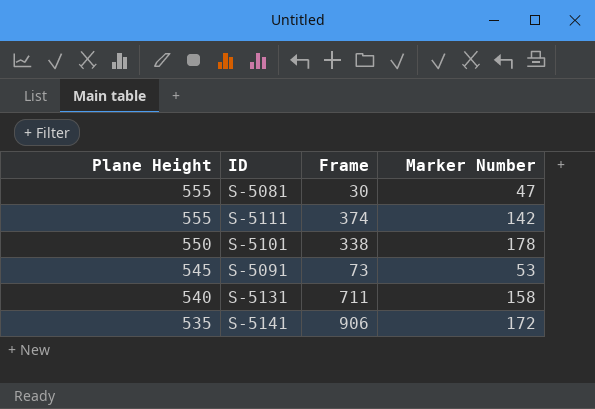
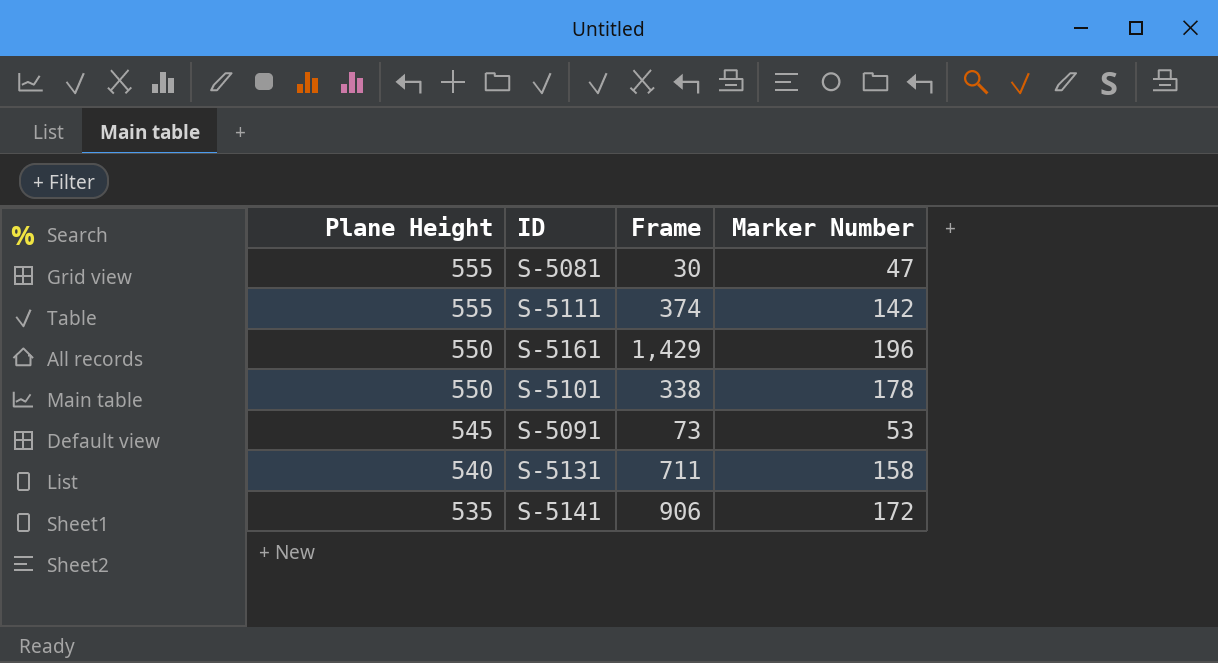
row S-5161: none -> 550 | 1,429 | 196

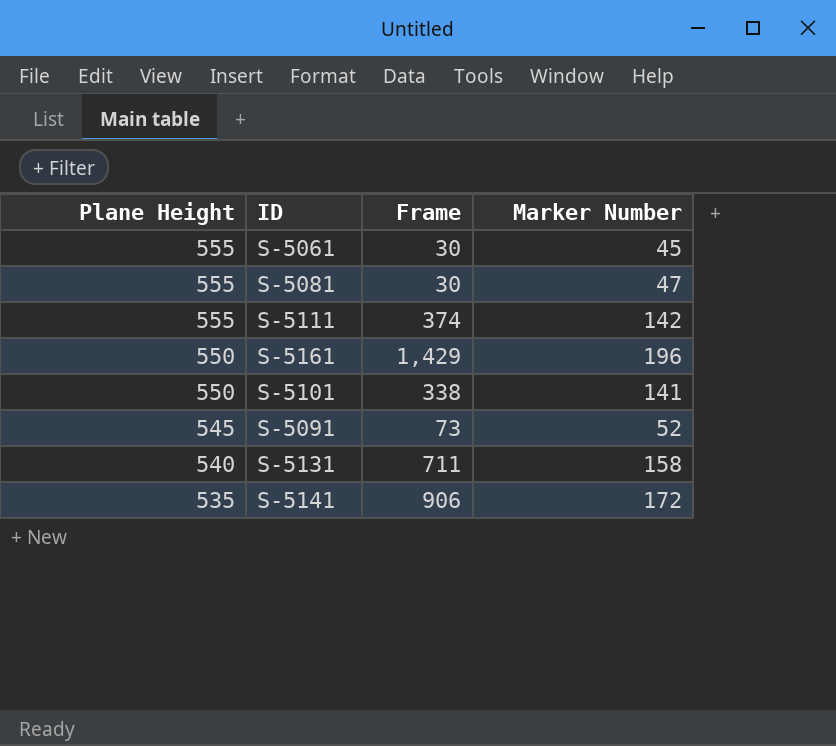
row S-5061: none -> 555 | 30 | 45
S-5101 | Marker Number: 178 -> 141
S-5091 | Marker Number: 53 -> 52

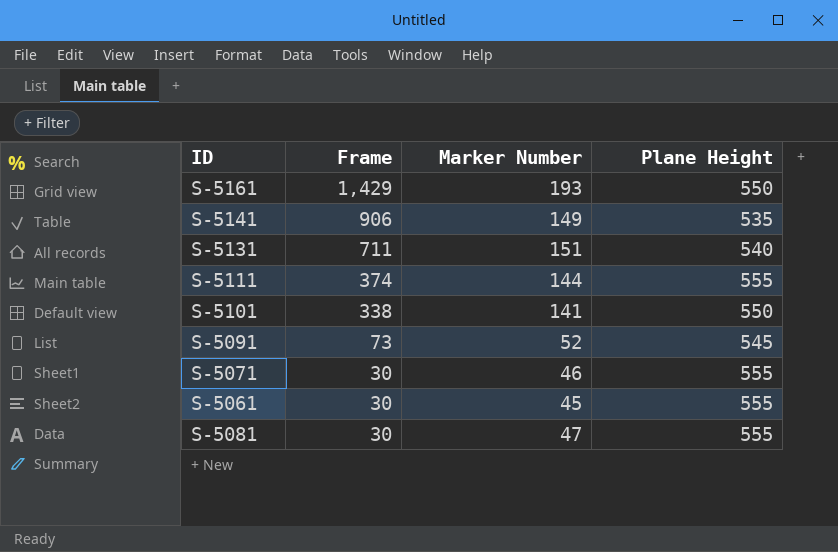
row order: Plane Height descending -> Frame descending
column Plane Height | position: 1 -> 4
S-5161 | Marker Number: 196 -> 193
S-5141 | Marker Number: 172 -> 149
S-5131 | Marker Number: 158 -> 151
S-5111 | Marker Number: 142 -> 144
row S-5071: none -> 30 | 46 | 555

